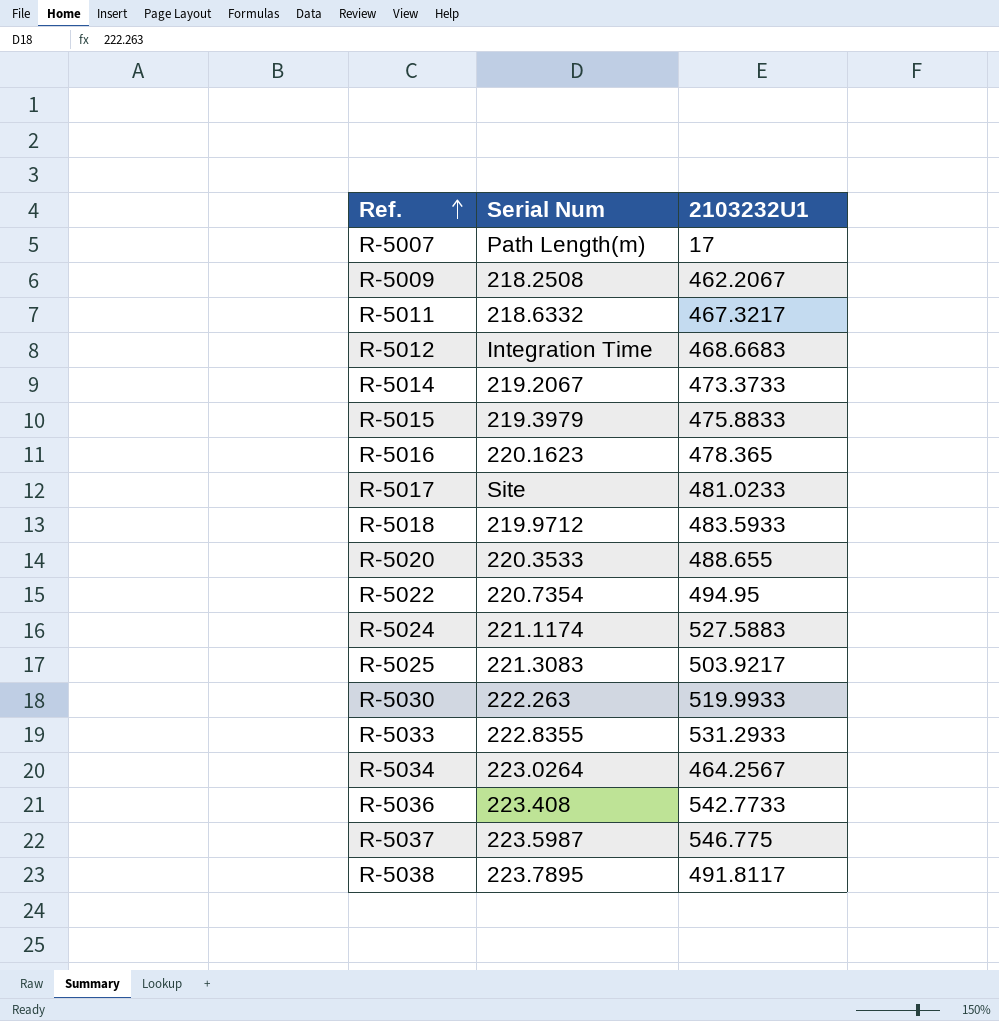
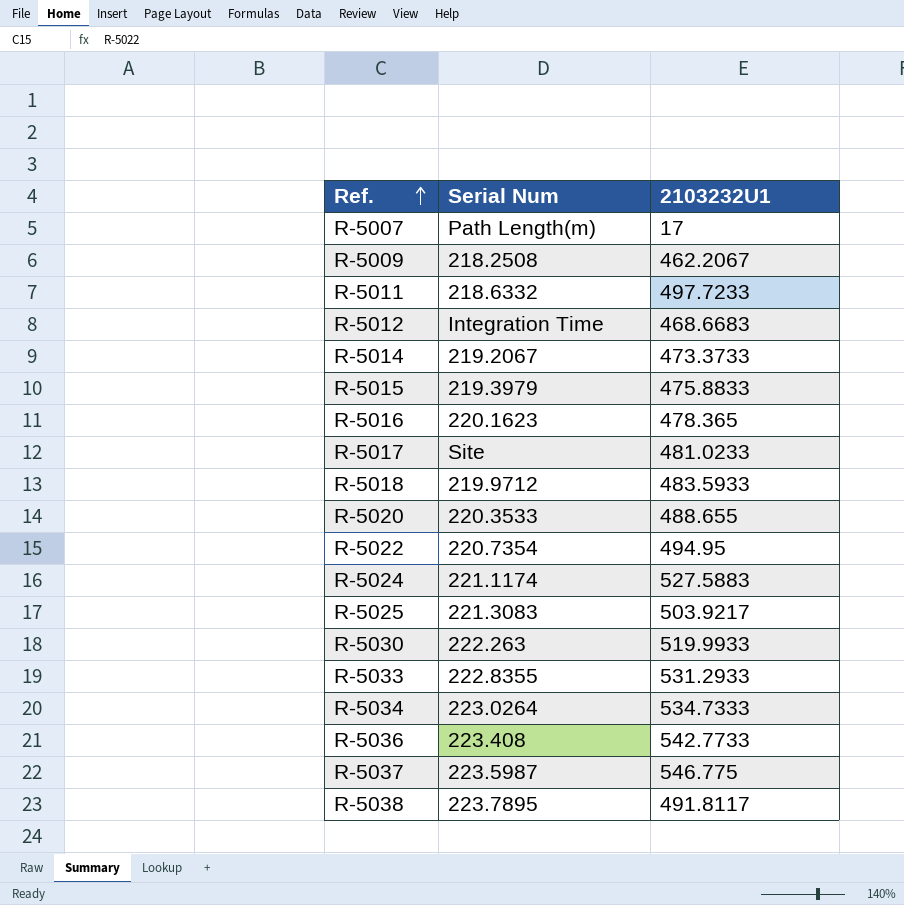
R-5011 | 2103232U1: 467.3217 -> 497.7233
R-5034 | 2103232U1: 464.2567 -> 534.7333

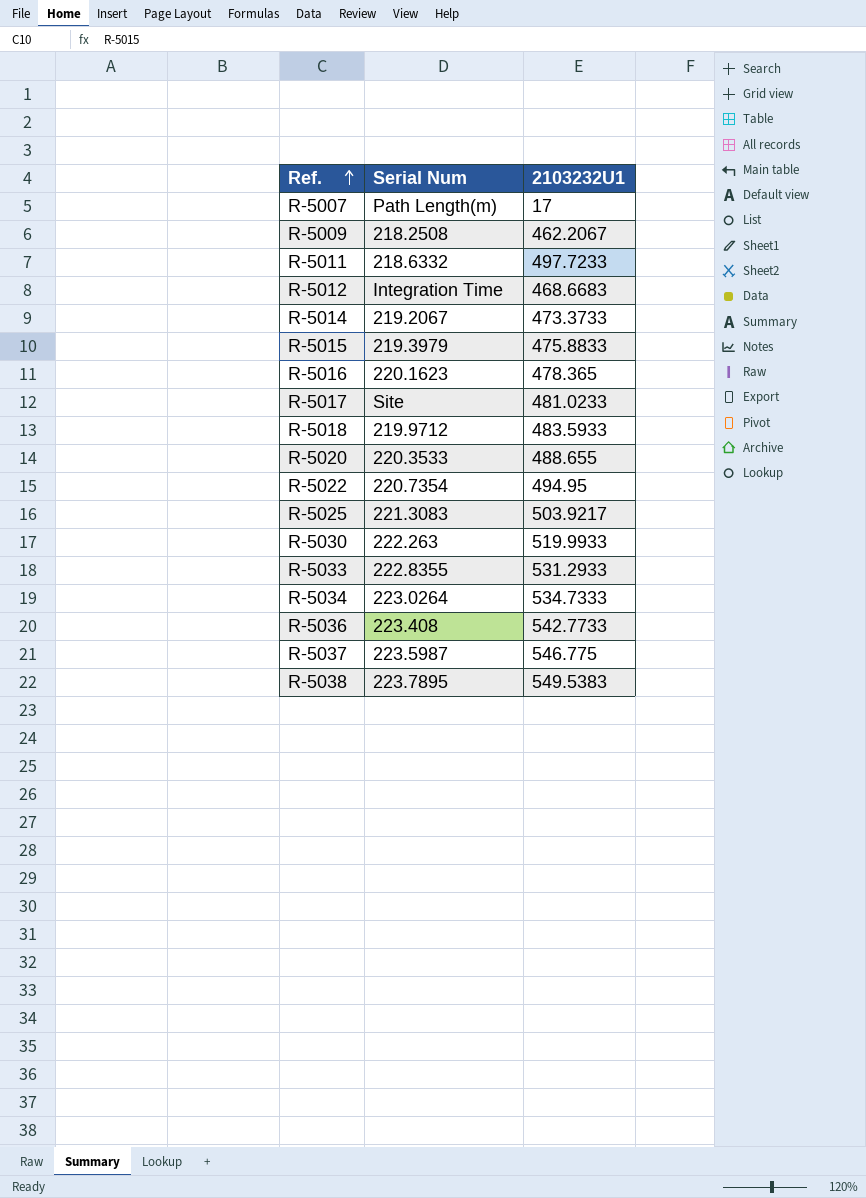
row R-5024: 221.1174 | 527.5883 -> none
R-5038 | 2103232U1: 491.8117 -> 549.5383

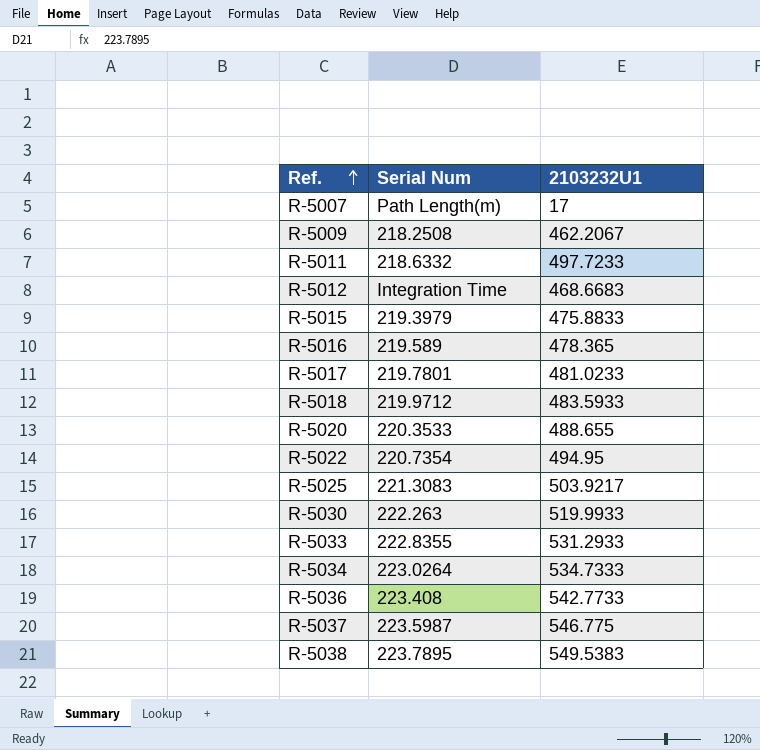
row R-5014: 219.2067 | 473.3733 -> none
R-5016 | Serial Num: 220.1623 -> 219.589
R-5017 | Serial Num: Site -> 219.7801

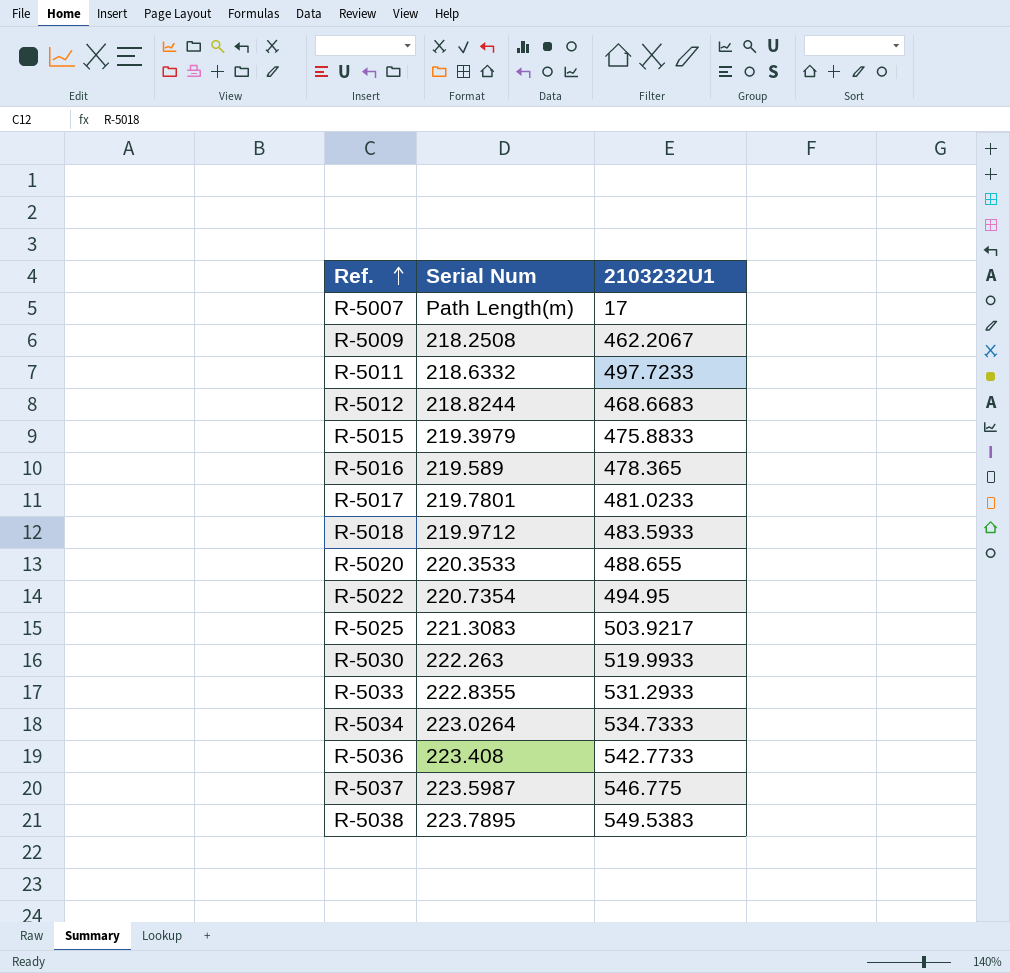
R-5012 | Serial Num: Integration Time -> 218.8244

